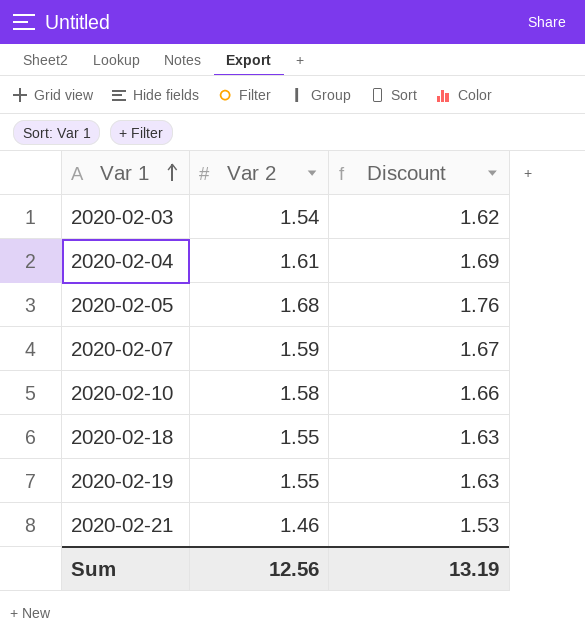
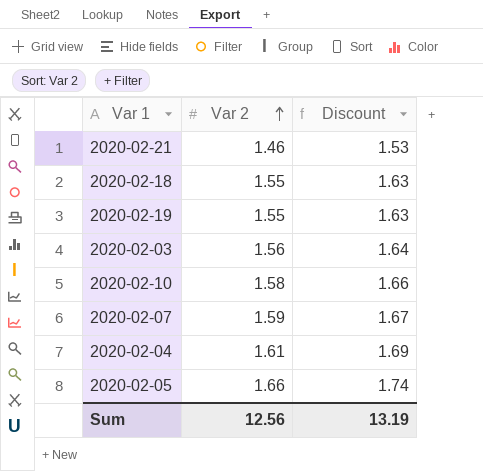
row order: Var 1 ascending -> Var 2 ascending
2020-02-03 | Var 2: 1.54 -> 1.56
2020-02-03 | Discount: 1.62 -> 1.64
2020-02-05 | Var 2: 1.68 -> 1.66
2020-02-05 | Discount: 1.76 -> 1.74

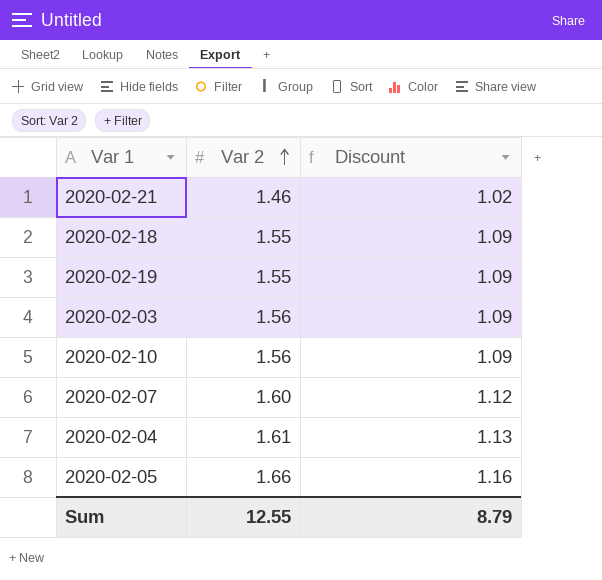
column Discount | formula: [Var 2] * 1.05 -> [Var 2] * 0.7
2020-02-10 | Var 2: 1.58 -> 1.56
2020-02-07 | Var 2: 1.59 -> 1.60
Sum | Var 2: 12.56 -> 12.55
Sum | Discount: 13.19 -> 8.79

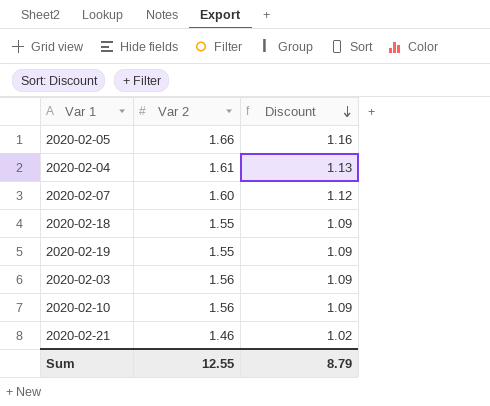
row order: Var 2 ascending -> Discount descending

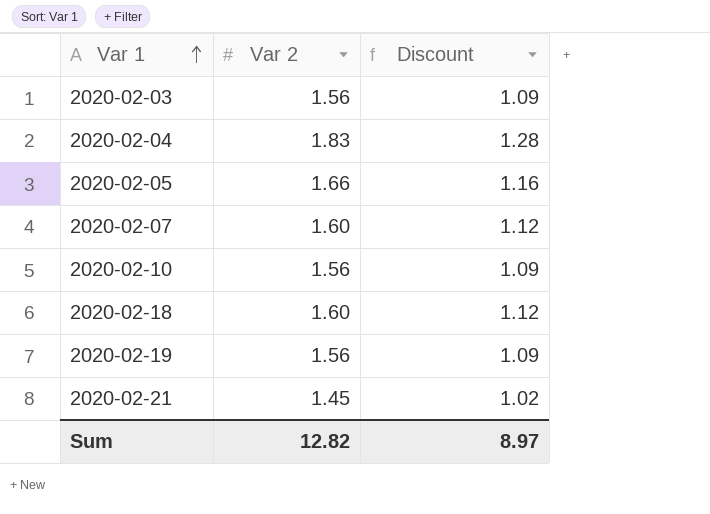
row order: Discount descending -> Var 1 ascending
2020-02-04 | Var 2: 1.61 -> 1.83
2020-02-04 | Discount: 1.13 -> 1.28
2020-02-18 | Var 2: 1.55 -> 1.60
2020-02-18 | Discount: 1.09 -> 1.12
2020-02-19 | Var 2: 1.55 -> 1.56
2020-02-21 | Var 2: 1.46 -> 1.45
Sum | Var 2: 12.55 -> 12.82
Sum | Discount: 8.79 -> 8.97

